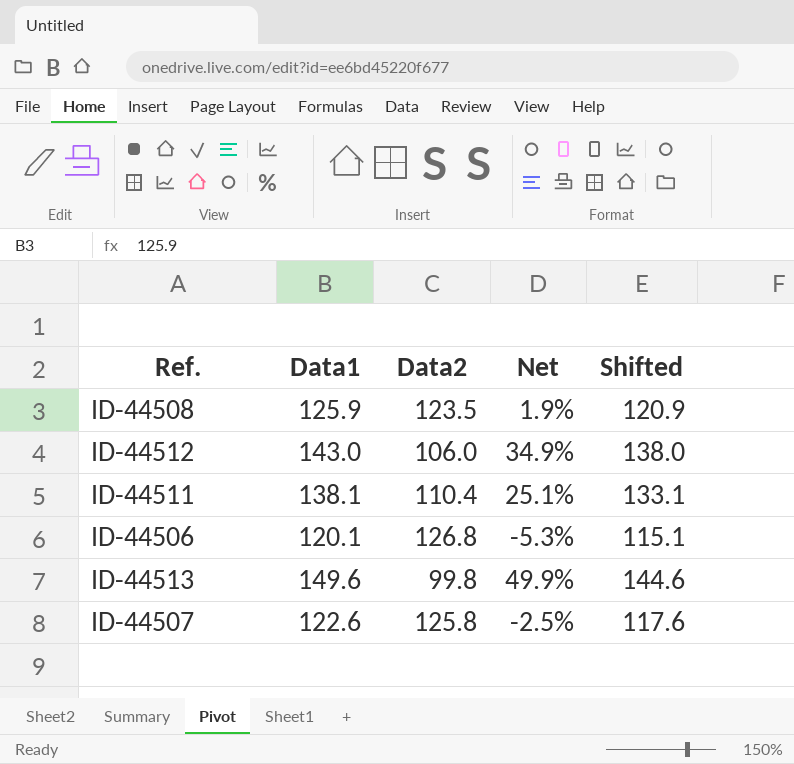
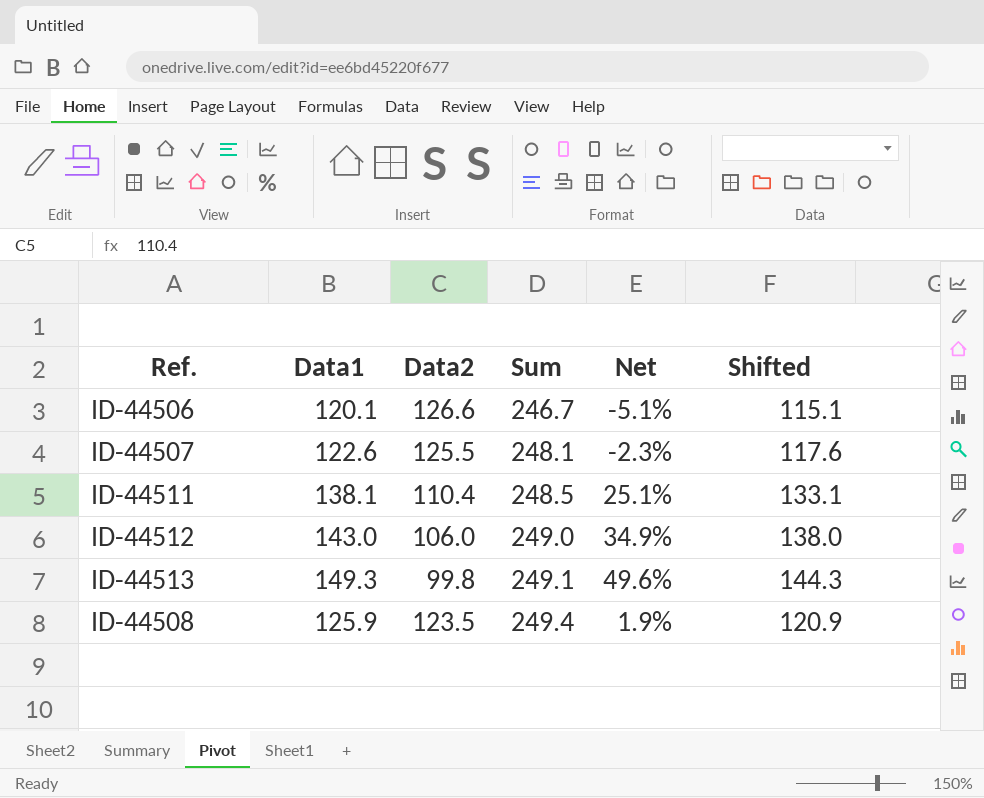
row order: none -> Sum ascending
column Sum | formula: none -> [Data1] + [Data2]
ID-44506 | Data2: 126.8 -> 126.6
ID-44506 | Net: -5.3% -> -5.1%
ID-44507 | Data2: 125.8 -> 125.5
ID-44507 | Net: -2.5% -> -2.3%
ID-44513 | Data1: 149.6 -> 149.3
ID-44513 | Net: 49.9% -> 49.6%
ID-44513 | Shifted: 144.6 -> 144.3

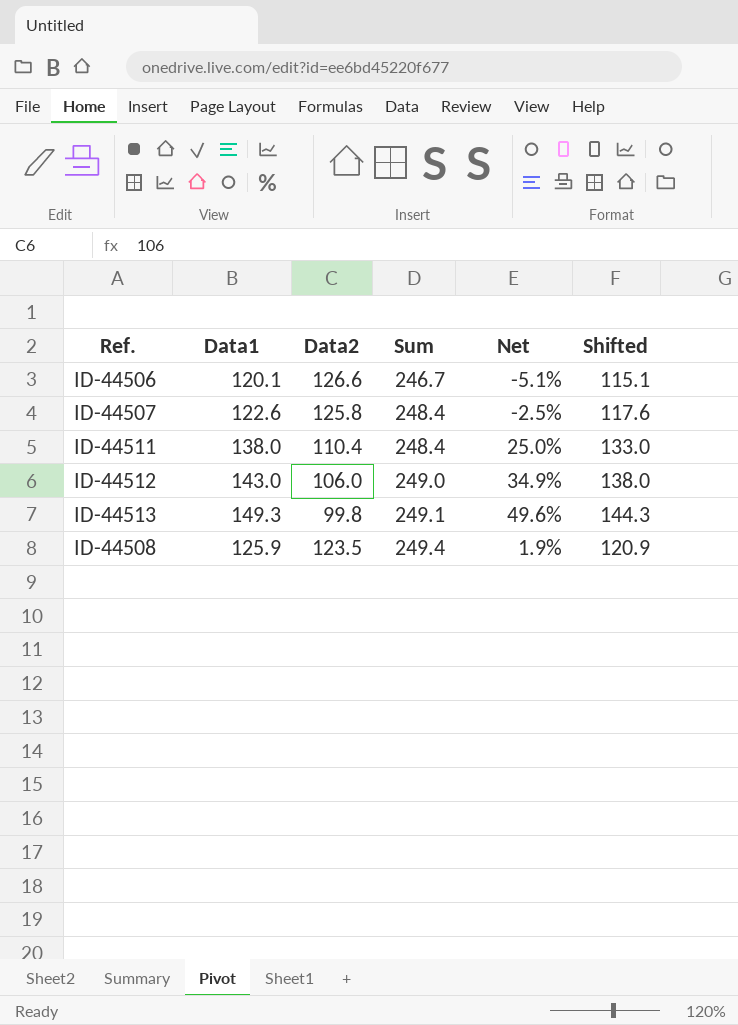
ID-44507 | Data2: 125.5 -> 125.8
ID-44507 | Sum: 248.1 -> 248.4
ID-44507 | Net: -2.3% -> -2.5%
ID-44511 | Data1: 138.1 -> 138.0
ID-44511 | Sum: 248.5 -> 248.4
ID-44511 | Net: 25.1% -> 25.0%
ID-44511 | Shifted: 133.1 -> 133.0

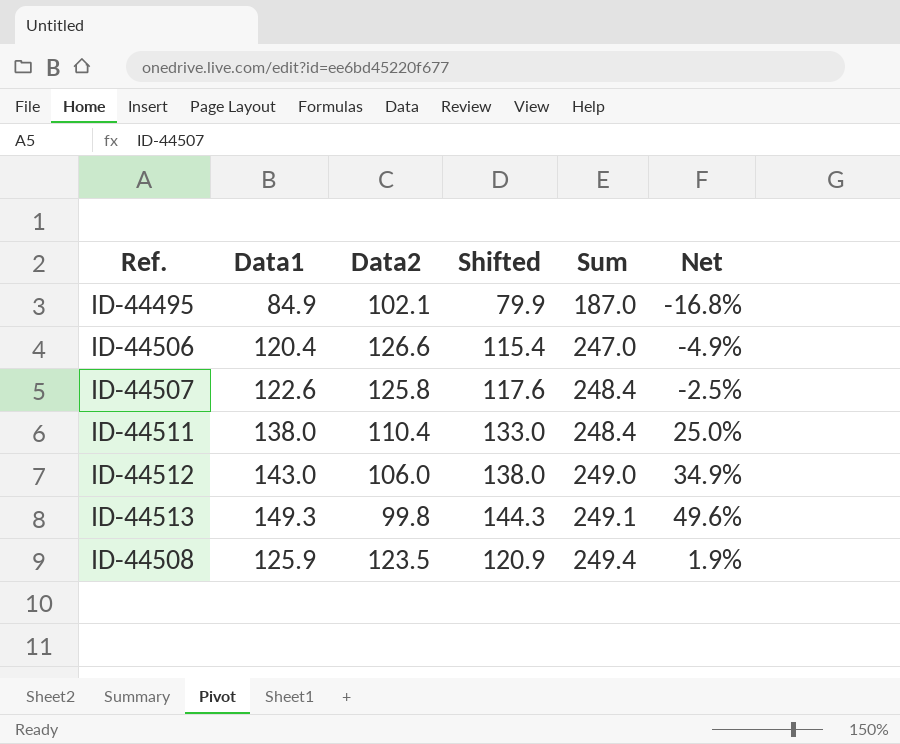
column Shifted | position: 6 -> 4
row ID-44495: none -> 84.9 | 102.1 | 79.9 | 187.0 | -16.8%
ID-44506 | Data1: 120.1 -> 120.4
ID-44506 | Shifted: 115.1 -> 115.4
ID-44506 | Sum: 246.7 -> 247.0
ID-44506 | Net: -5.1% -> -4.9%

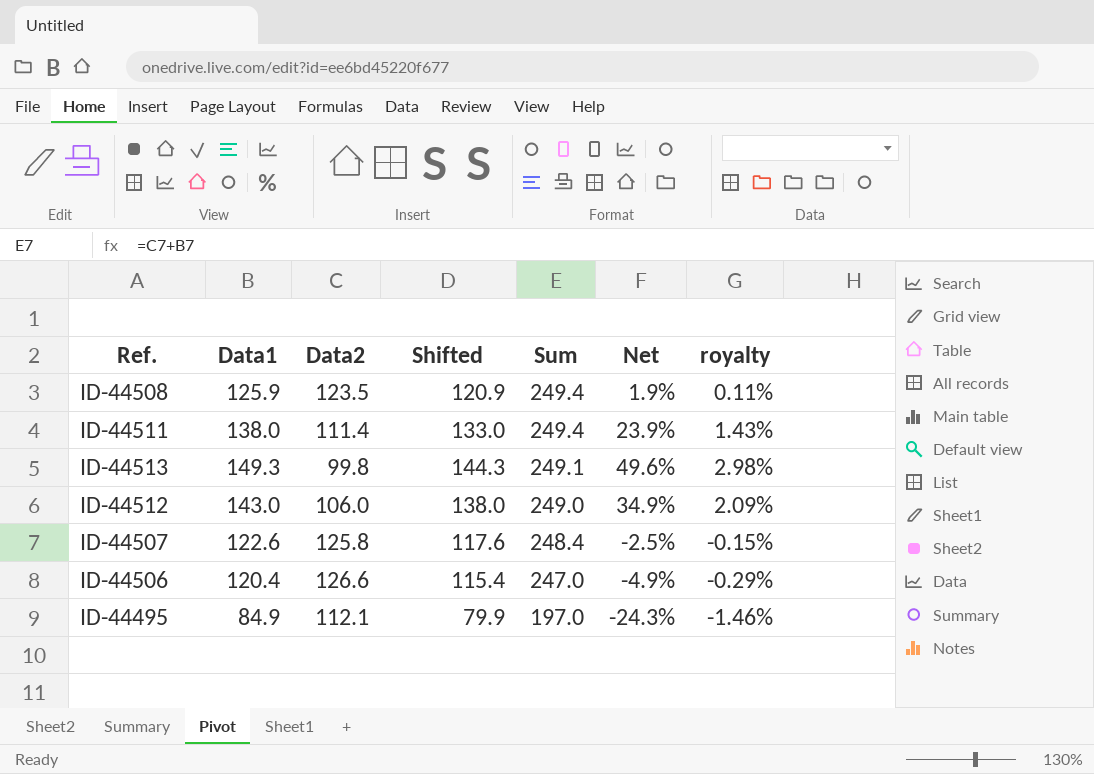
row order: Sum ascending -> Sum descending
column royalty | formula: none -> [Net] * 0.06
ID-44511 | Data2: 110.4 -> 111.4
ID-44511 | Sum: 248.4 -> 249.4
ID-44511 | Net: 25.0% -> 23.9%
ID-44495 | Data2: 102.1 -> 112.1
ID-44495 | Sum: 187.0 -> 197.0
ID-44495 | Net: -16.8% -> -24.3%

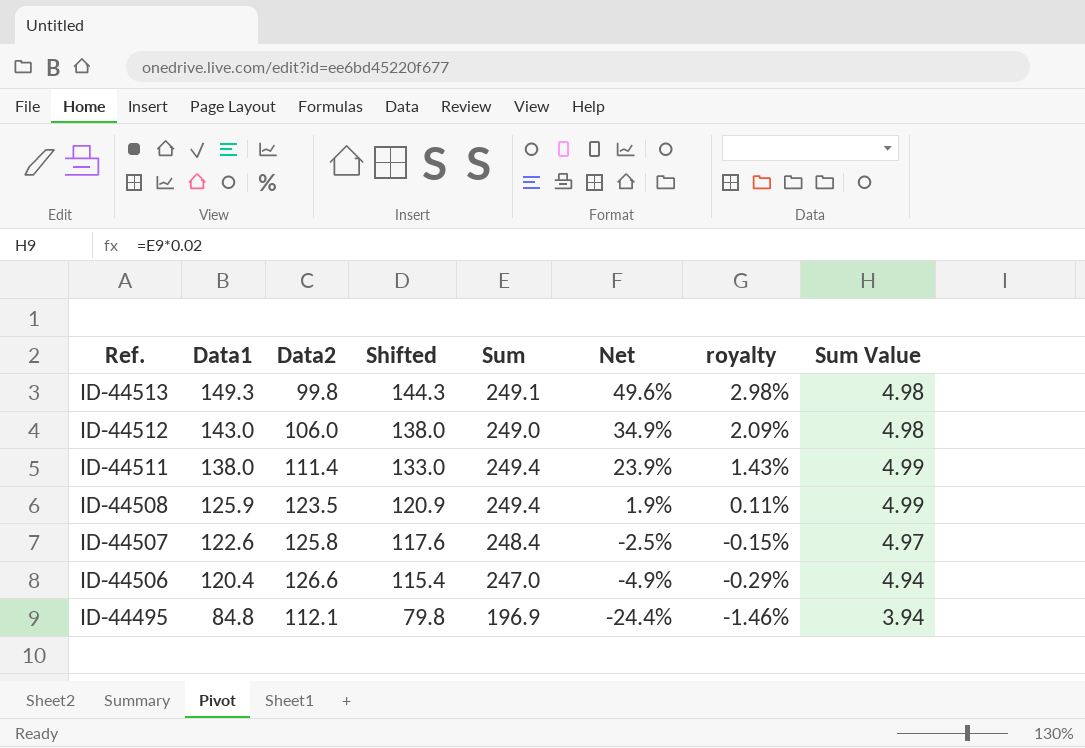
row order: Sum descending -> Ref. descending
column Sum Value | formula: none -> [Sum] * 0.02
ID-44495 | Data1: 84.9 -> 84.8
ID-44495 | Shifted: 79.9 -> 79.8
ID-44495 | Sum: 197.0 -> 196.9
ID-44495 | Net: -24.3% -> -24.4%

